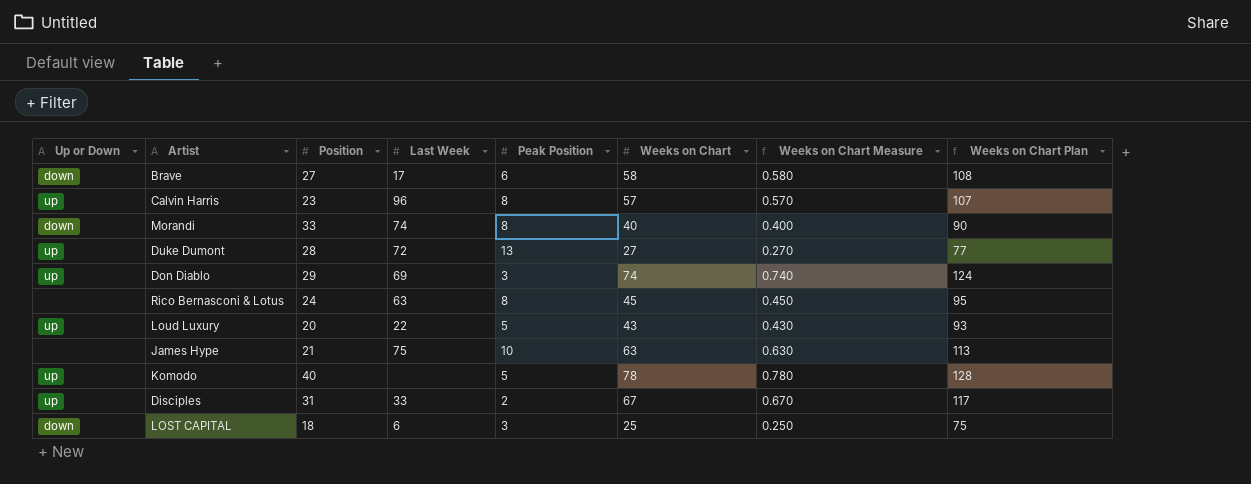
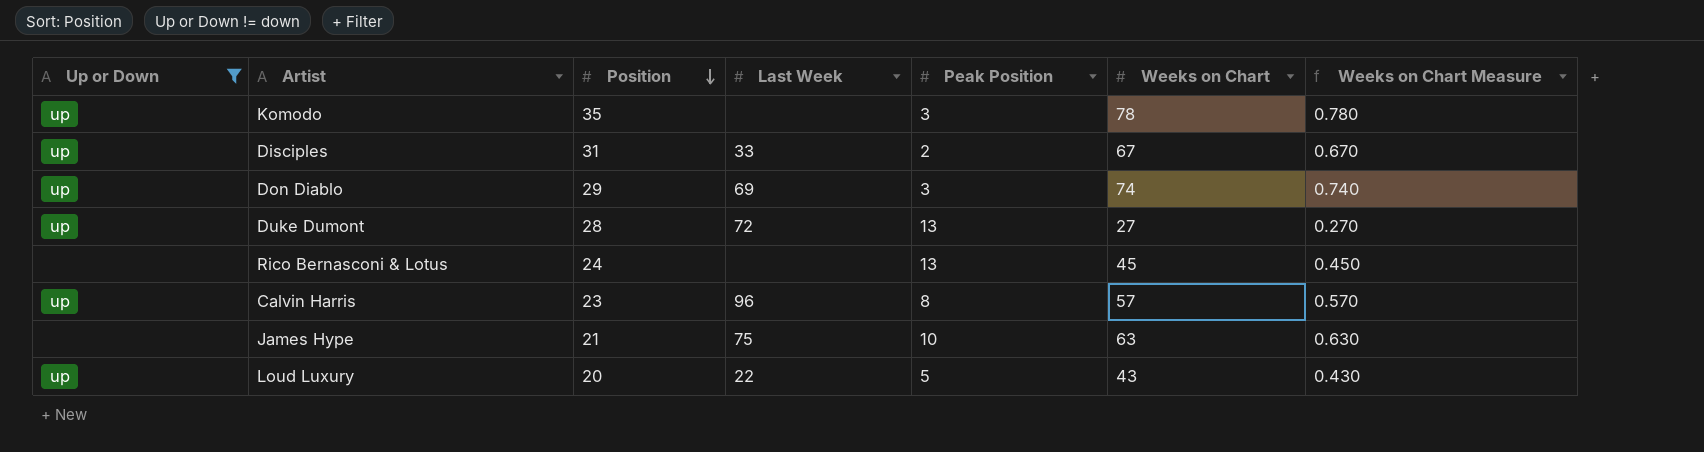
filter: none -> Up or Down != down
row order: none -> Position descending
column Weeks on Chart Plan | formula: [Weeks on Chart] + 50 -> none
Komodo | Position: 40 -> 35
Komodo | Peak Position: 5 -> 3
Rico Bernasconi & Lotus | Last Week: 63 -> none
Rico Bernasconi & Lotus | Peak Position: 8 -> 13

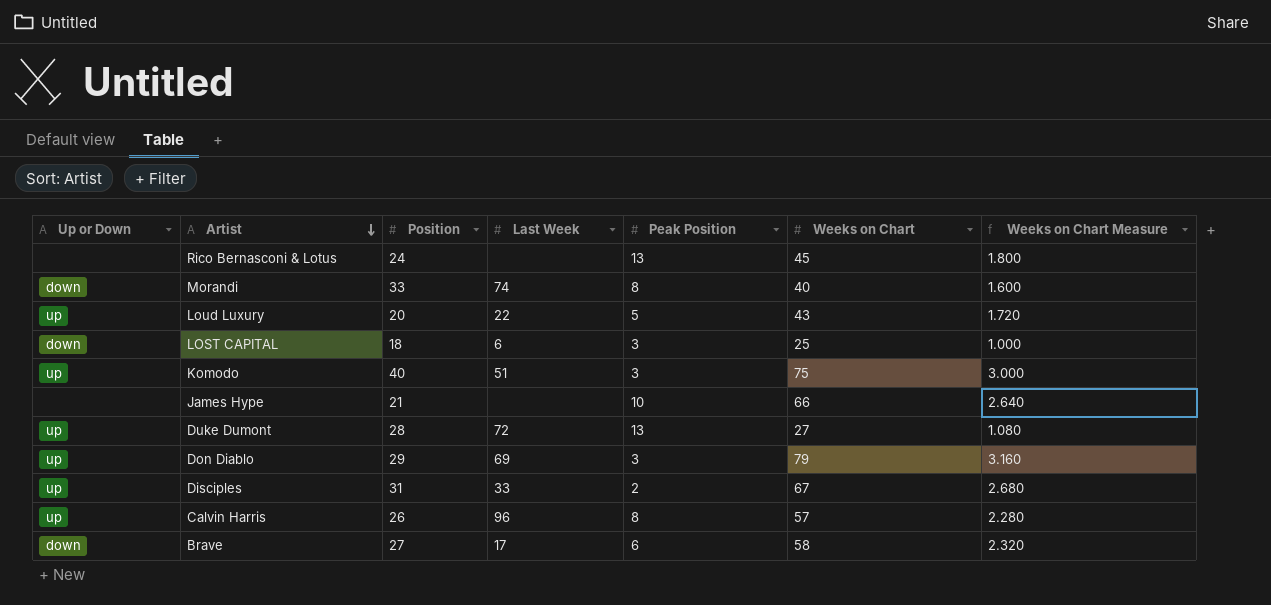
filter: Up or Down != down -> none
row order: Position descending -> Artist descending
column Weeks on Chart Measure | formula: [Weeks on Chart] * 0.01 -> [Weeks on Chart] * 0.04
Komodo | Position: 35 -> 40
Komodo | Last Week: none -> 51
Komodo | Weeks on Chart: 78 -> 75
James Hype | Last Week: 75 -> none
James Hype | Weeks on Chart: 63 -> 66
Don Diablo | Weeks on Chart: 74 -> 79
Calvin Harris | Position: 23 -> 26

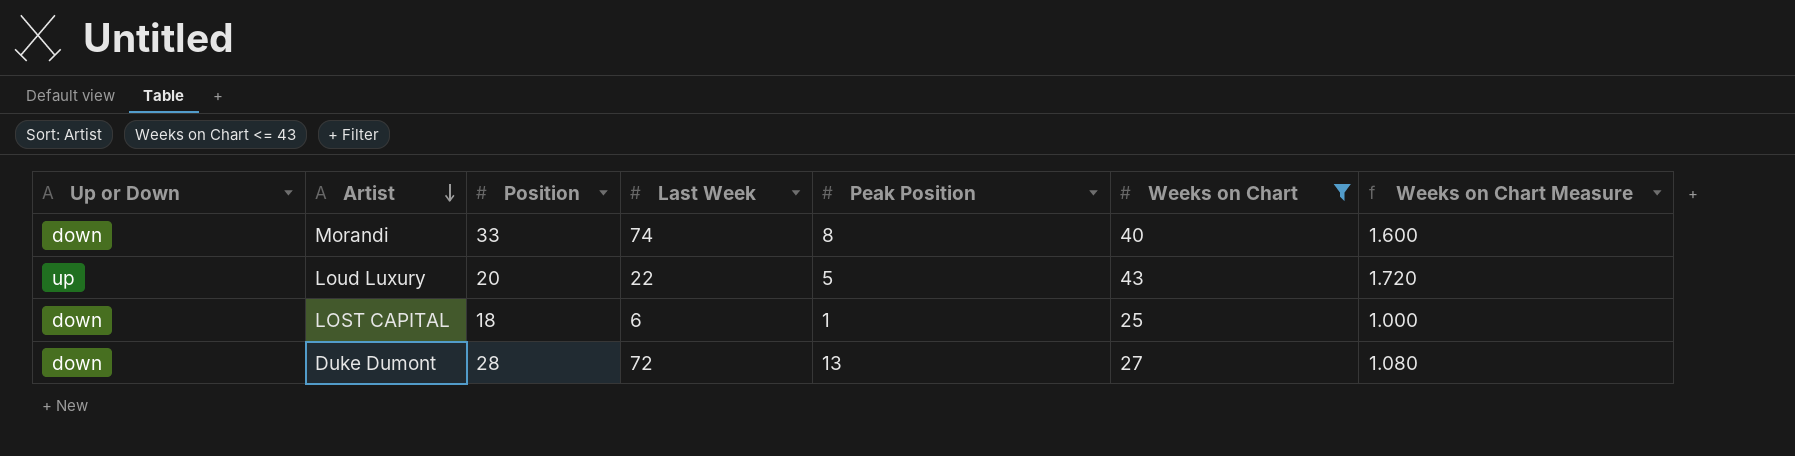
filter: none -> Weeks on Chart <= 43
LOST CAPITAL | Peak Position: 3 -> 1
Duke Dumont | Up or Down: up -> down

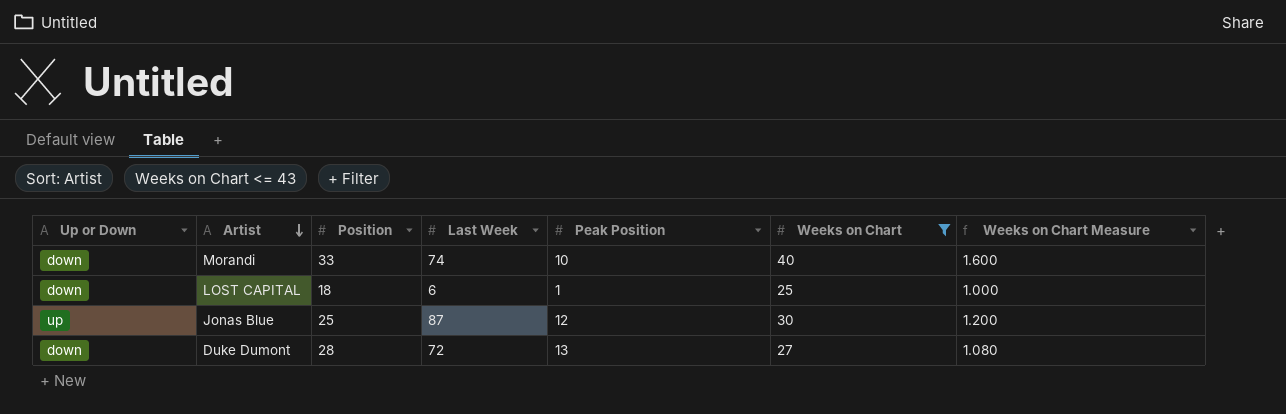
row Loud Luxury: up | 20 | 22 | 5 | 43 | 1.720 -> none
Morandi | Peak Position: 8 -> 10
row Jonas Blue: none -> up | 25 | 87 | 12 | 30 | 1.200

